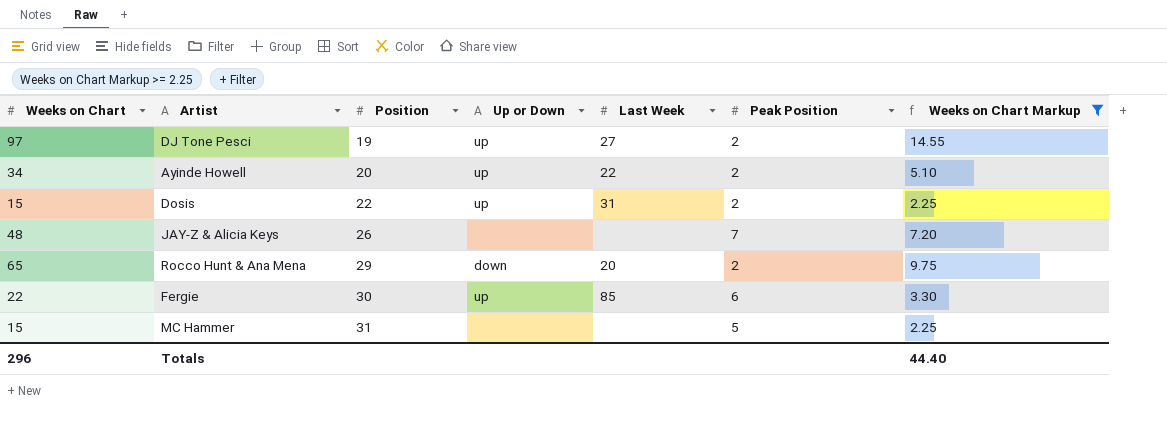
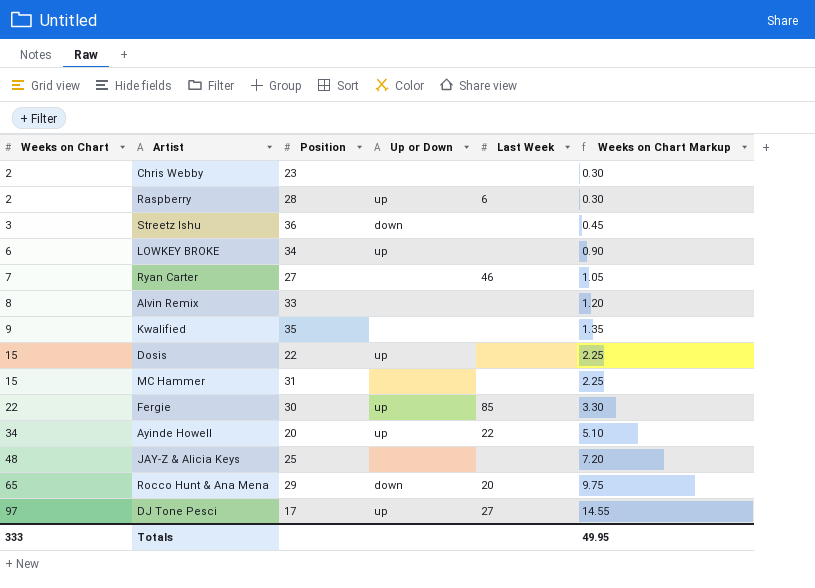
filter: Weeks on Chart Markup >= 2.25 -> none
row order: Position ascending -> Weeks on Chart ascending
column Peak Position | position: 6 -> none
Dosis | Last Week: 31 -> none
JAY-Z & Alicia Keys | Position: 26 -> 25
DJ Tone Pesci | Position: 19 -> 17
Totals | Weeks on Chart: 296 -> 333
Totals | Weeks on Chart Markup: 44.40 -> 49.95

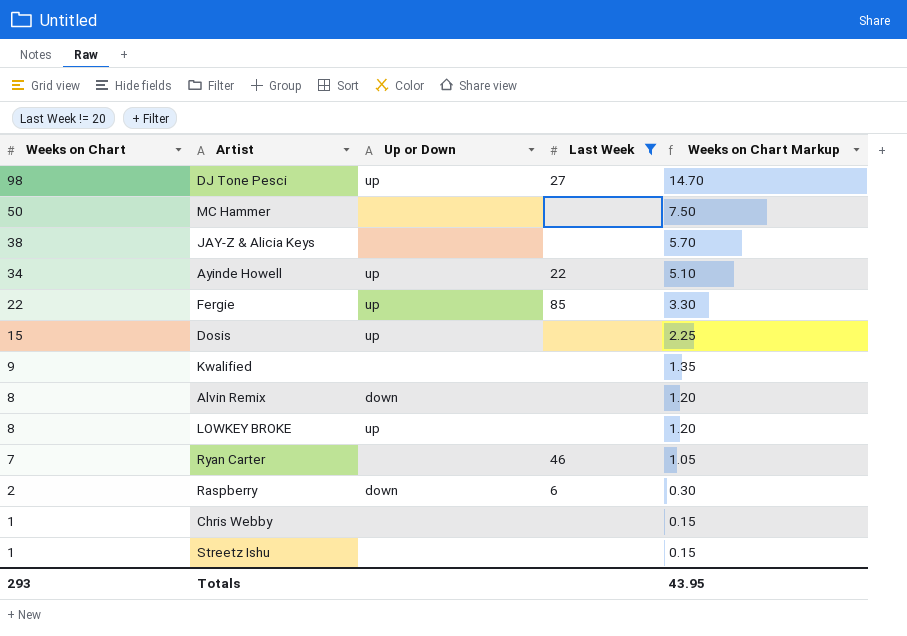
filter: none -> Last Week != 20
row order: Weeks on Chart ascending -> Weeks on Chart descending
column Position | position: 3 -> none
DJ Tone Pesci | Weeks on Chart: 97 -> 98
DJ Tone Pesci | Weeks on Chart Markup: 14.55 -> 14.70
MC Hammer | Weeks on Chart: 15 -> 50
MC Hammer | Weeks on Chart Markup: 2.25 -> 7.50
JAY-Z & Alicia Keys | Weeks on Chart: 48 -> 38
JAY-Z & Alicia Keys | Weeks on Chart Markup: 7.20 -> 5.70
Alvin Remix | Up or Down: none -> down
LOWKEY BROKE | Weeks on Chart: 6 -> 8
LOWKEY BROKE | Weeks on Chart Markup: 0.90 -> 1.20
Raspberry | Up or Down: up -> down
Chris Webby | Weeks on Chart: 2 -> 1
Chris Webby | Weeks on Chart Markup: 0.30 -> 0.15
Streetz Ishu | Weeks on Chart: 3 -> 1
Streetz Ishu | Up or Down: down -> none
Streetz Ishu | Weeks on Chart Markup: 0.45 -> 0.15
Totals | Weeks on Chart: 333 -> 293
Totals | Weeks on Chart Markup: 49.95 -> 43.95

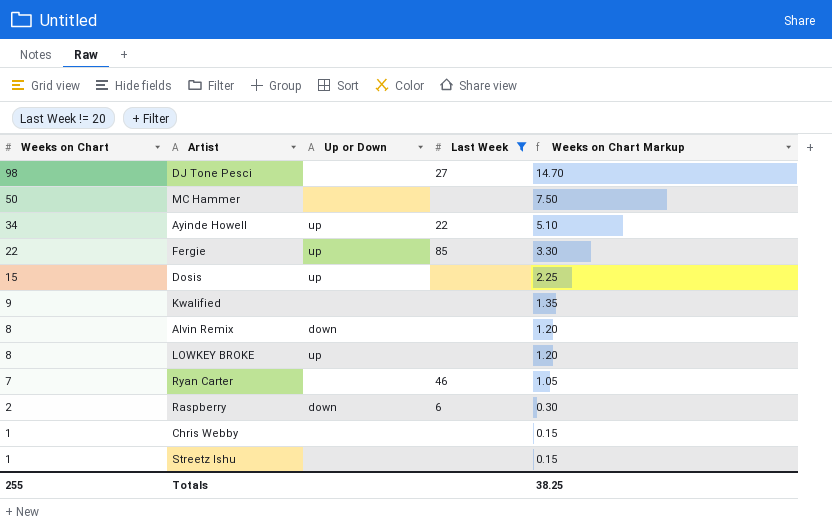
row JAY-Z & Alicia Keys: 38 | none | none | 5.70 -> none
DJ Tone Pesci | Up or Down: up -> none
Totals | Weeks on Chart: 293 -> 255
Totals | Weeks on Chart Markup: 43.95 -> 38.25

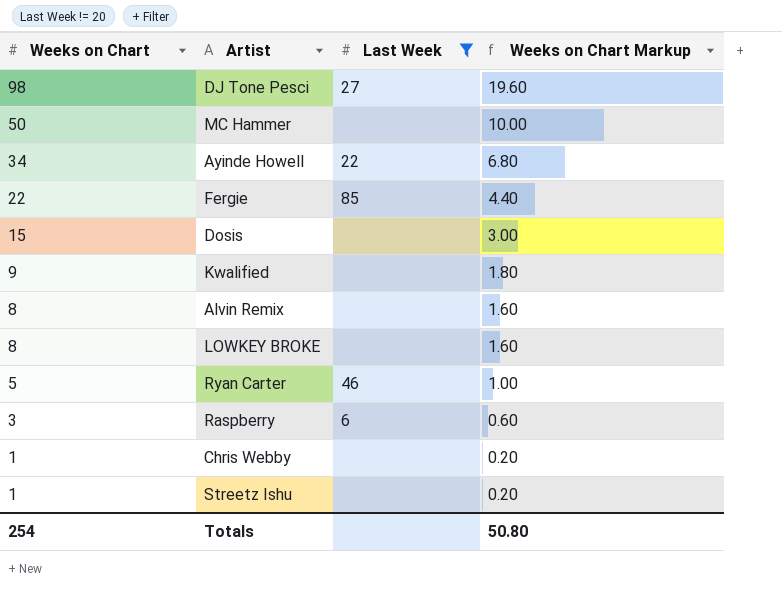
column Up or Down | position: 3 -> none
column Weeks on Chart Markup | formula: [Weeks on Chart] * 0.15 -> [Weeks on Chart] * 0.2
Ryan Carter | Weeks on Chart: 7 -> 5
Raspberry | Weeks on Chart: 2 -> 3
Totals | Weeks on Chart: 255 -> 254
Totals | Weeks on Chart Markup: 38.25 -> 50.80

